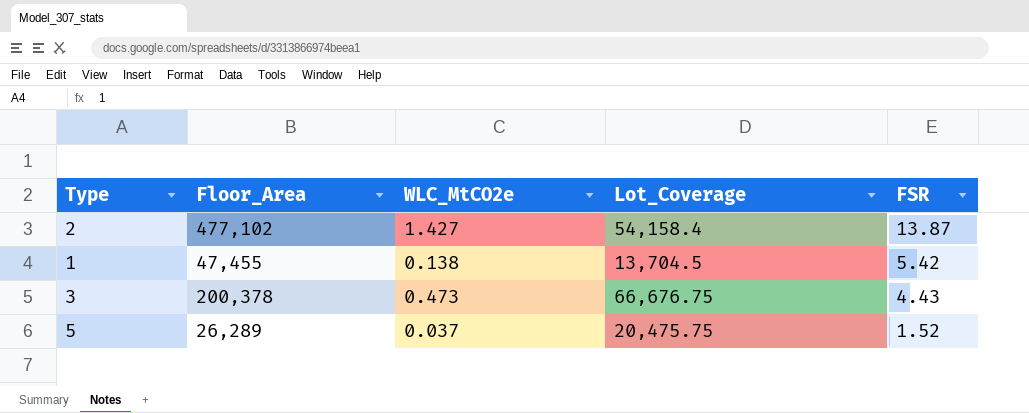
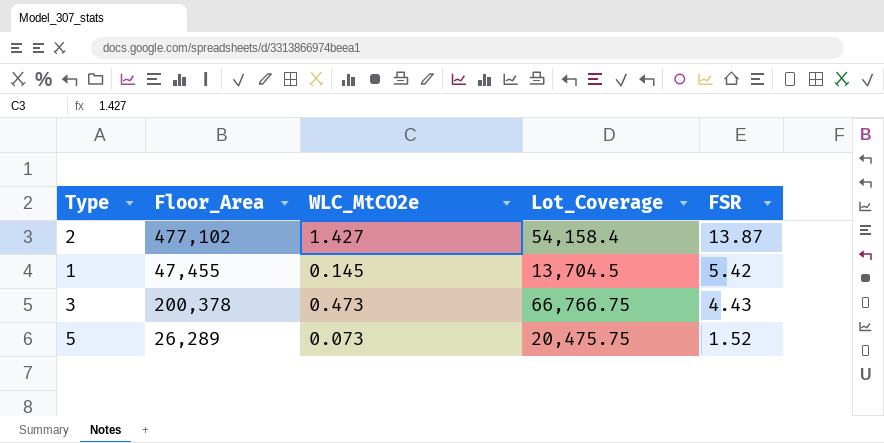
1 | WLC_MtCO2e: 0.138 -> 0.145
3 | Lot_Coverage: 66,676.75 -> 66,766.75
5 | WLC_MtCO2e: 0.037 -> 0.073

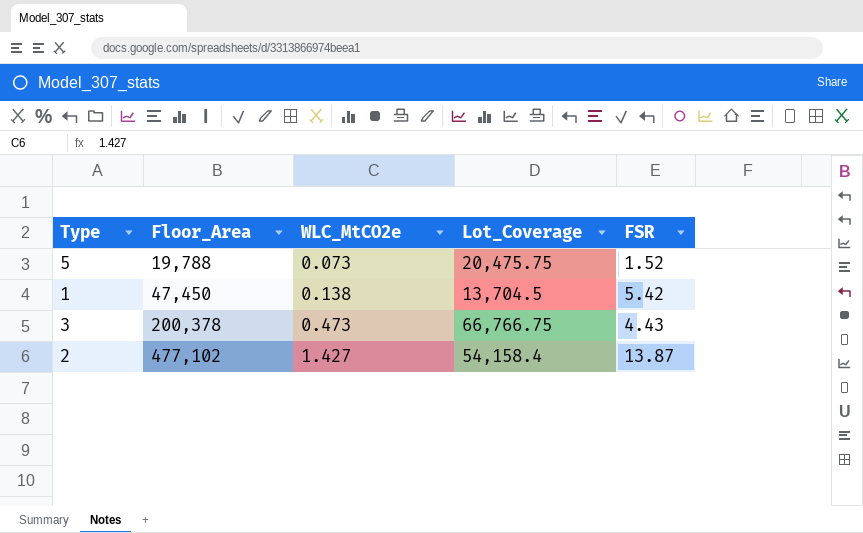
row order: FSR descending -> Floor_Area ascending
5 | Floor_Area: 26,289 -> 19,788
1 | Floor_Area: 47,455 -> 47,450
1 | WLC_MtCO2e: 0.145 -> 0.138

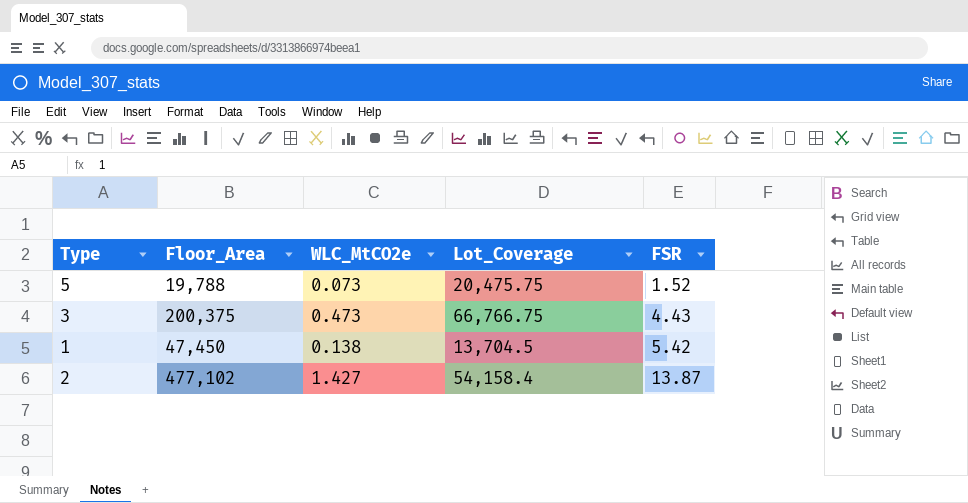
row order: Floor_Area ascending -> FSR ascending
3 | Floor_Area: 200,378 -> 200,375

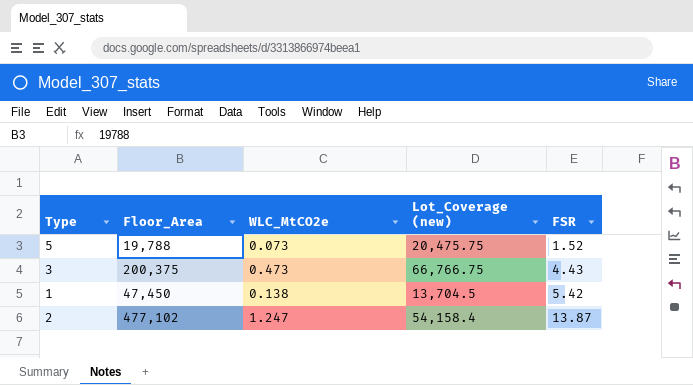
column name: Lot_Coverage -> Lot_Coverage (new)
2 | WLC_MtCO2e: 1.427 -> 1.247

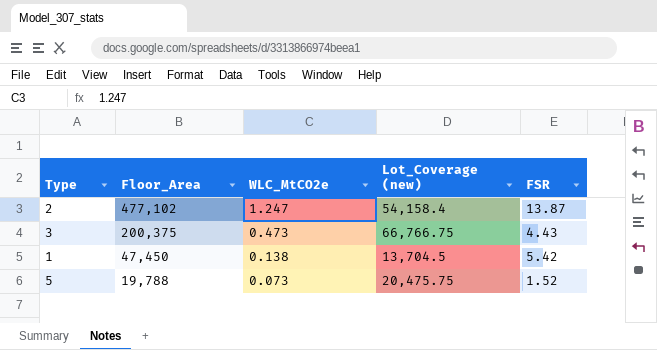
row order: FSR ascending -> Floor_Area descending

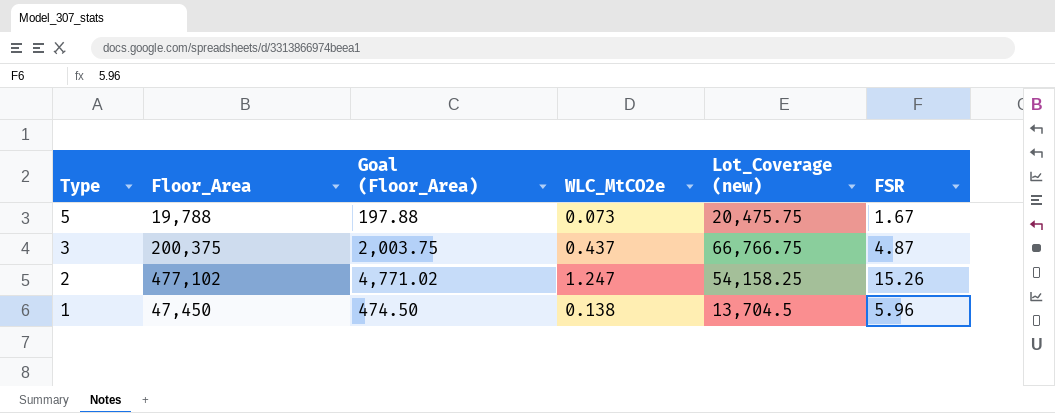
row order: Floor_Area descending -> Type descending
column Goal (Floor_Area) | formula: none -> [Floor_Area] * 0.01
5 | FSR: 1.52 -> 1.67
3 | WLC_MtCO2e: 0.473 -> 0.437
3 | FSR: 4.43 -> 4.87
2 | Lot_Coverage (new): 54,158.4 -> 54,158.25
2 | FSR: 13.87 -> 15.26
1 | FSR: 5.42 -> 5.96

